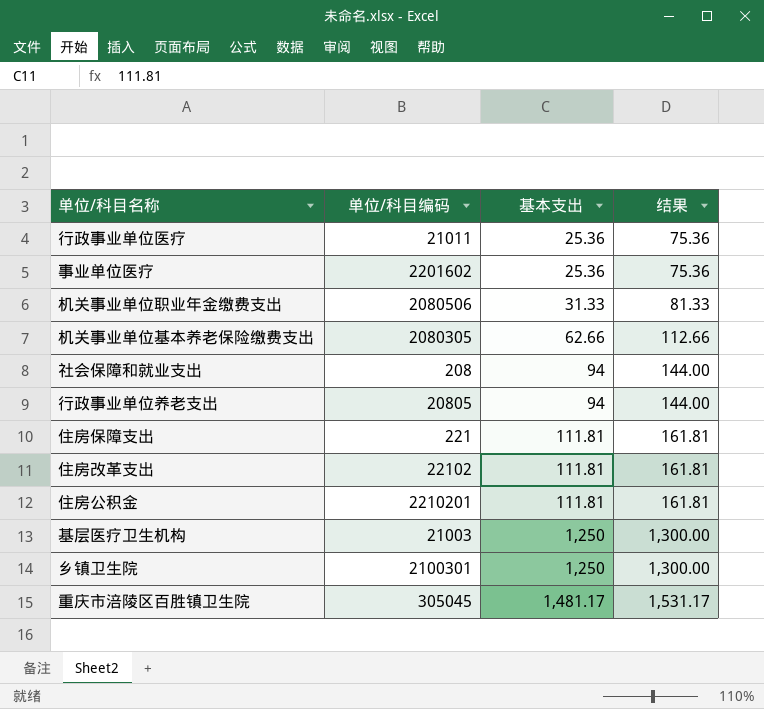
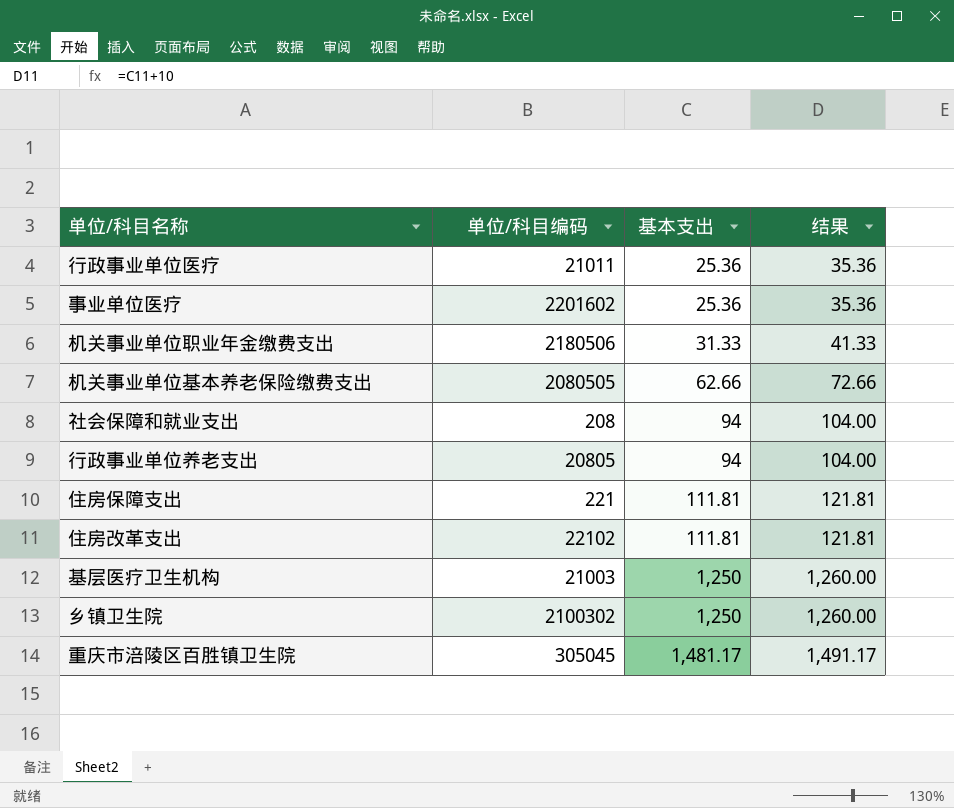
column 结果 | formula: [基本支出] + 50 -> [基本支出] + 10
row 住房公积金: 2210201 | 111.81 | 161.81 -> none
机关事业单位职业年金缴费支出 | 单位/科目编码: 2080506 -> 2180506
机关事业单位基本养老保险缴费支出 | 单位/科目编码: 2080305 -> 2080505
乡镇卫生院 | 单位/科目编码: 2100301 -> 2100302

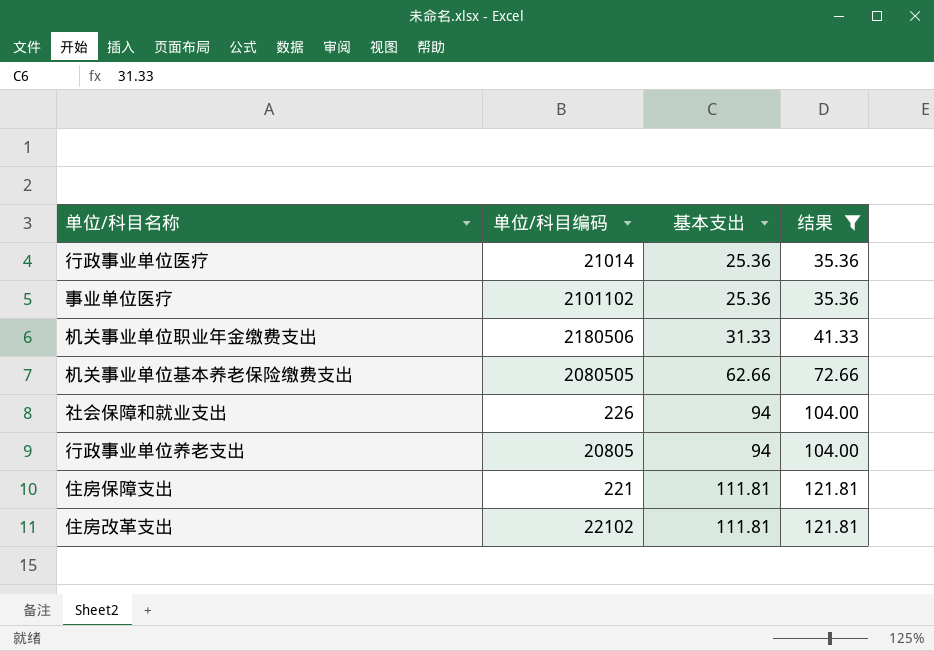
filter: none -> 结果 <= 121.81
行政事业单位医疗 | 单位/科目编码: 21011 -> 21014
事业单位医疗 | 单位/科目编码: 2201602 -> 2101102
社会保障和就业支出 | 单位/科目编码: 208 -> 226

